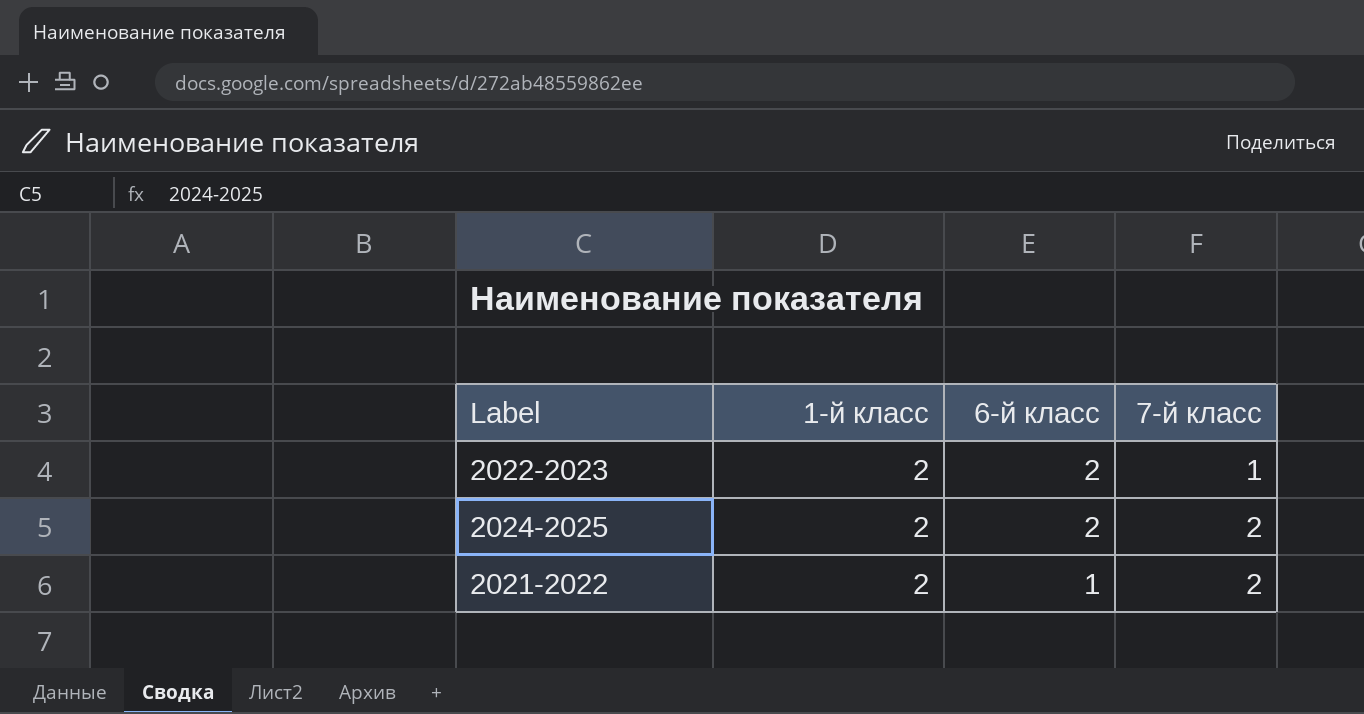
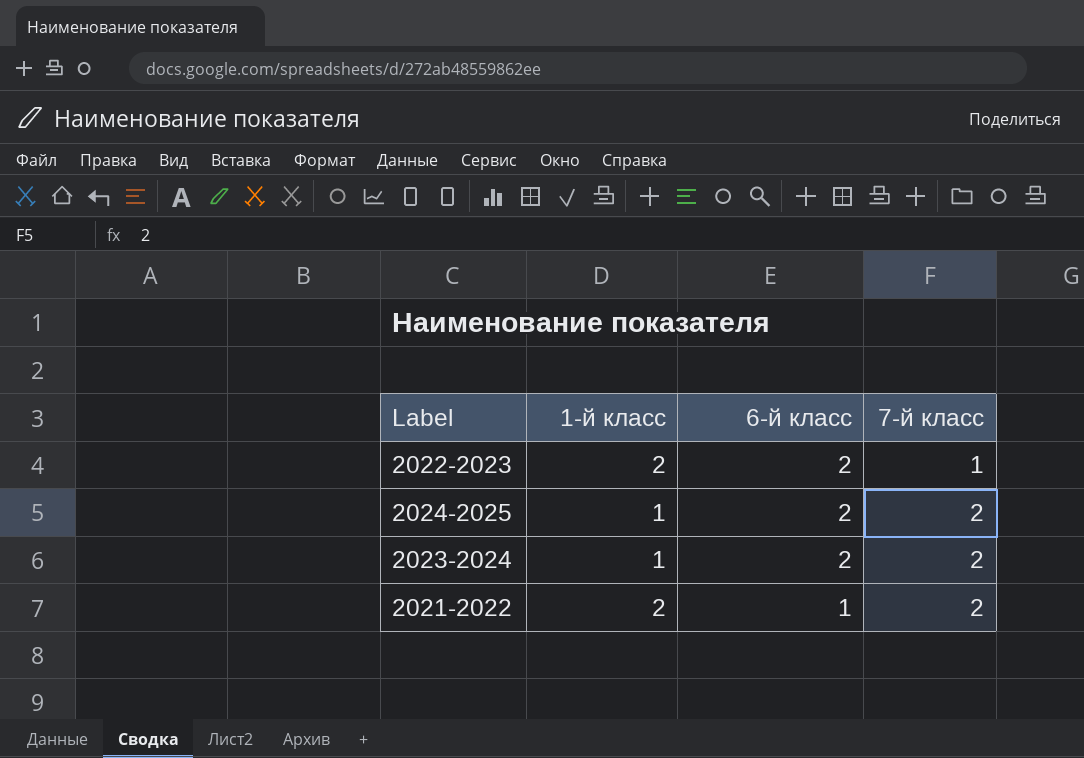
2024-2025 | 1-й класс: 2 -> 1
row 2023-2024: none -> 1 | 2 | 2

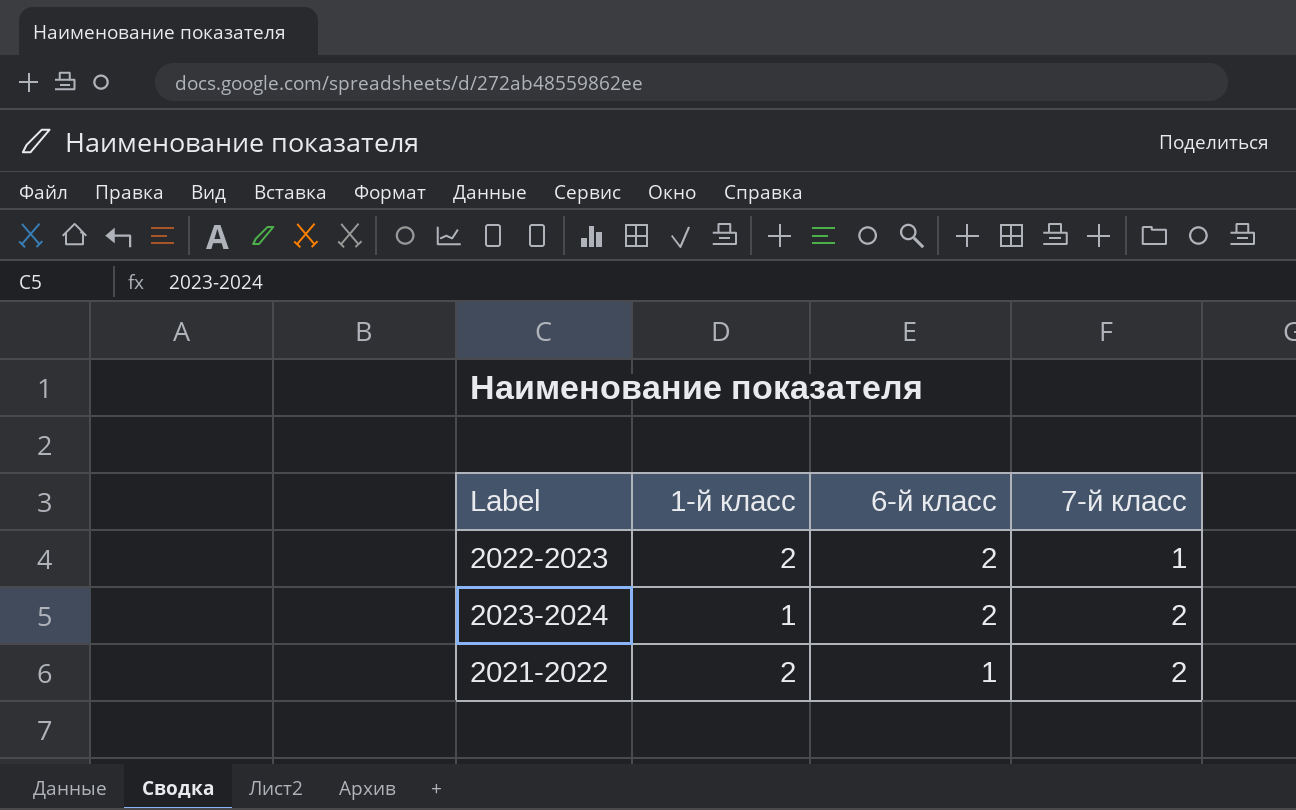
row 2024-2025: 1 | 2 | 2 -> none

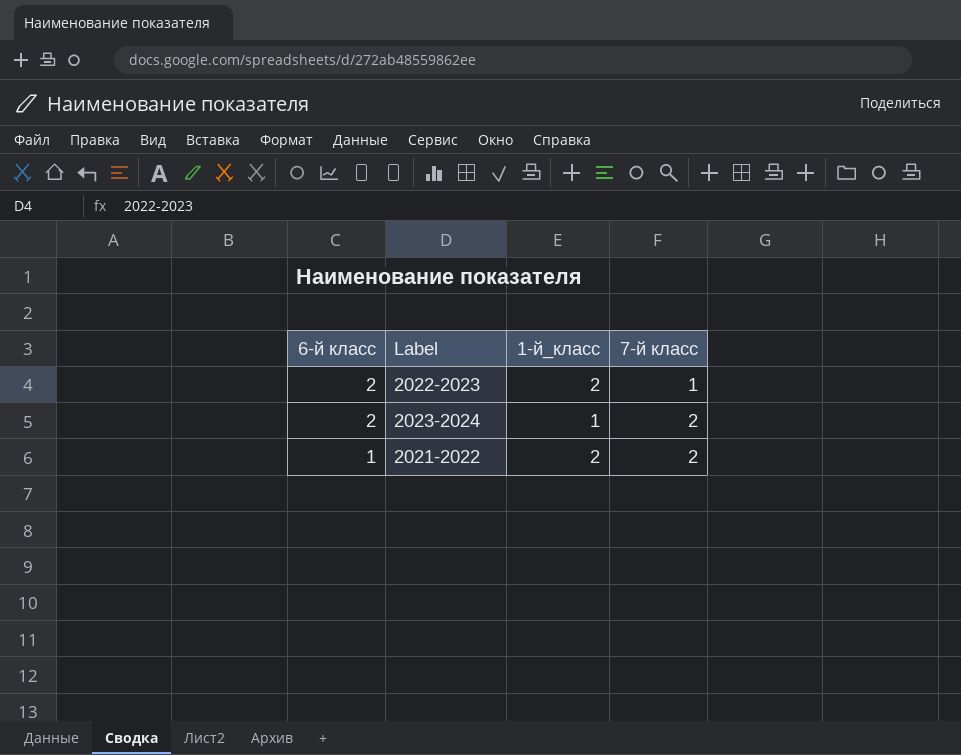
column 6-й класс | position: 3 -> 1
column name: 1-й класс -> 1-й_класс

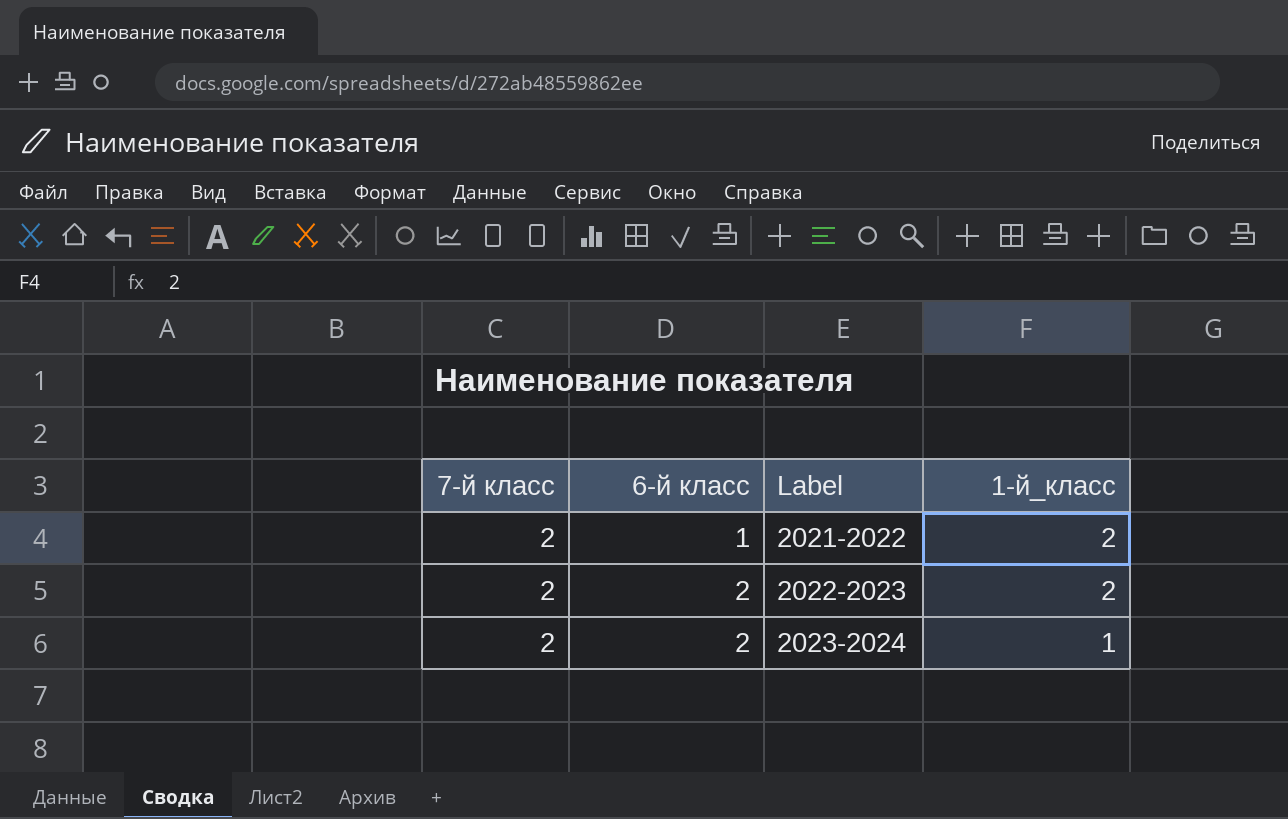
row order: 6-й класс descending -> 6-й класс ascending
column 7-й класс | position: 4 -> 1
2022-2023 | 7-й класс: 1 -> 2

